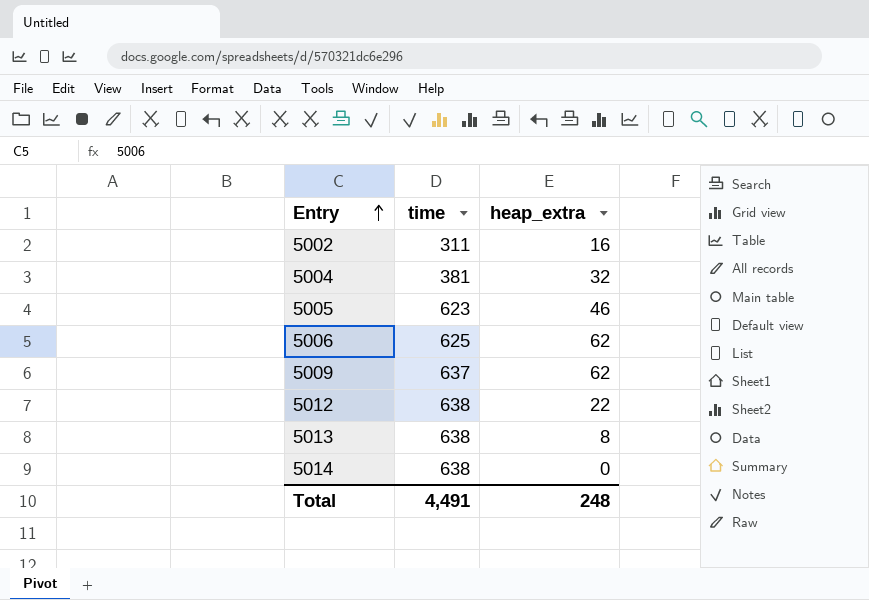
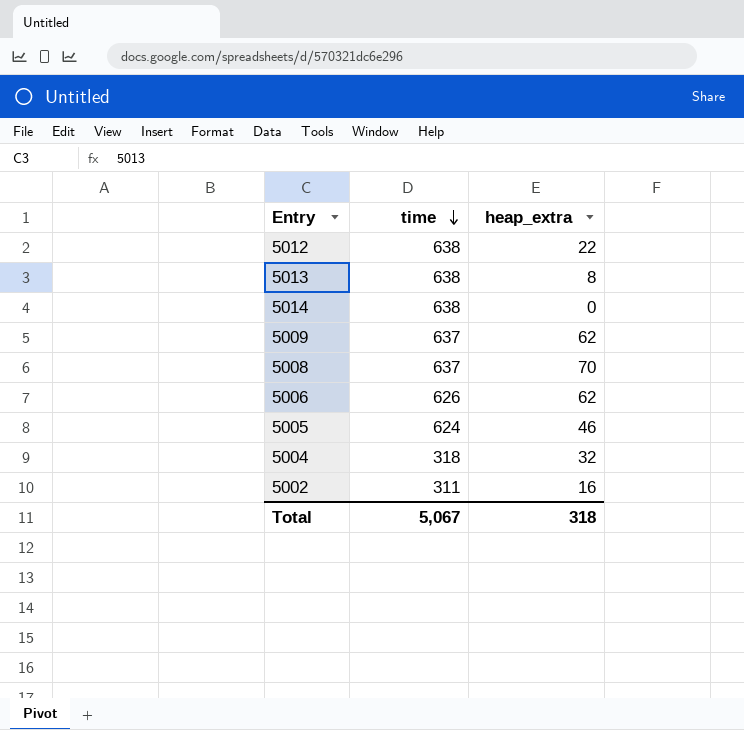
row order: Entry ascending -> time descending
row 5008: none -> 637 | 70
5006 | time: 625 -> 626
5005 | time: 623 -> 624
5004 | time: 381 -> 318
Total | time: 4,491 -> 5,067
Total | heap_extra: 248 -> 318

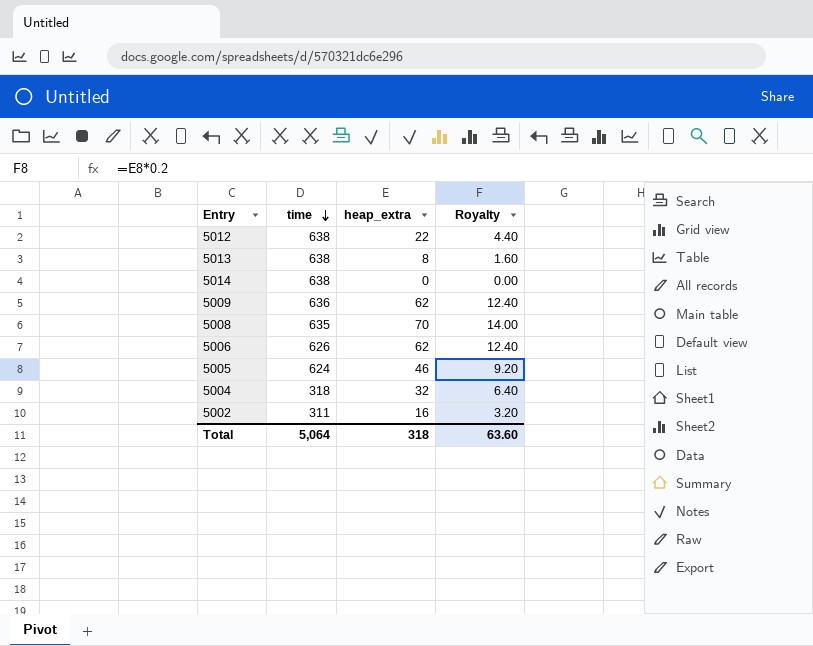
column Royalty | formula: none -> [heap_extra] * 0.2
5009 | time: 637 -> 636
5008 | time: 637 -> 635
Total | time: 5,067 -> 5,064

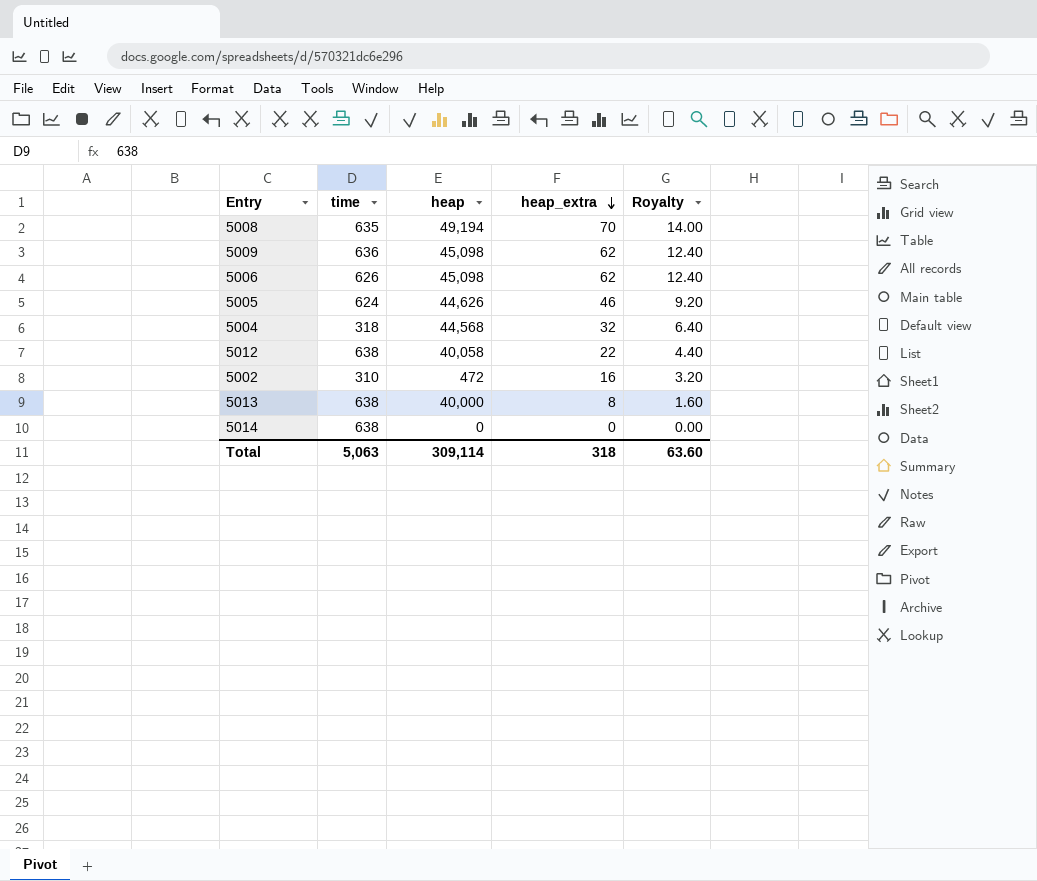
row order: time descending -> heap_extra descending
column heap | position: none -> 3
5002 | time: 311 -> 310
Total | time: 5,064 -> 5,063

